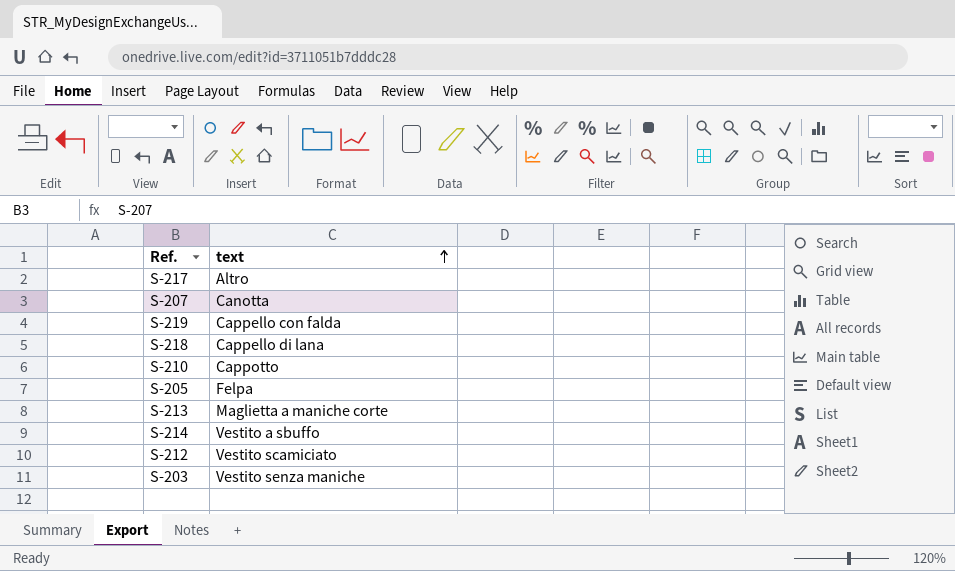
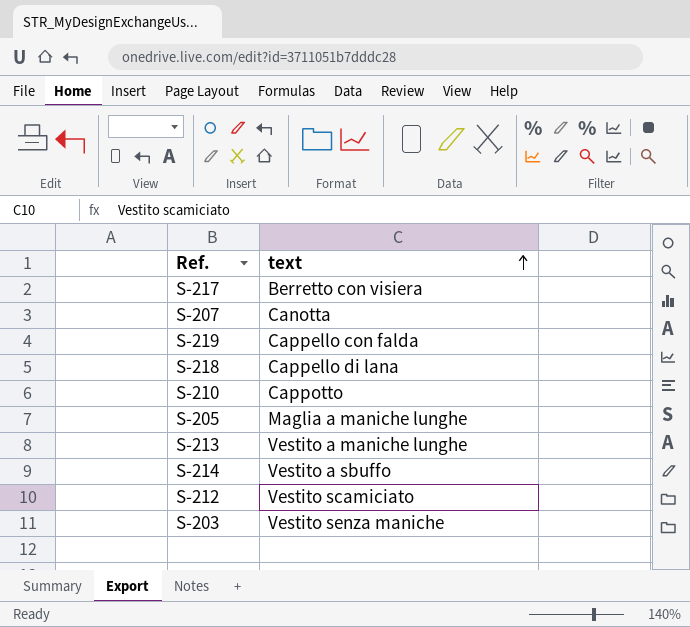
S-217 | text: Altro -> Berretto con visiera
S-205 | text: Felpa -> Maglia a maniche lunghe
S-213 | text: Maglietta a maniche corte -> Vestito a maniche lunghe

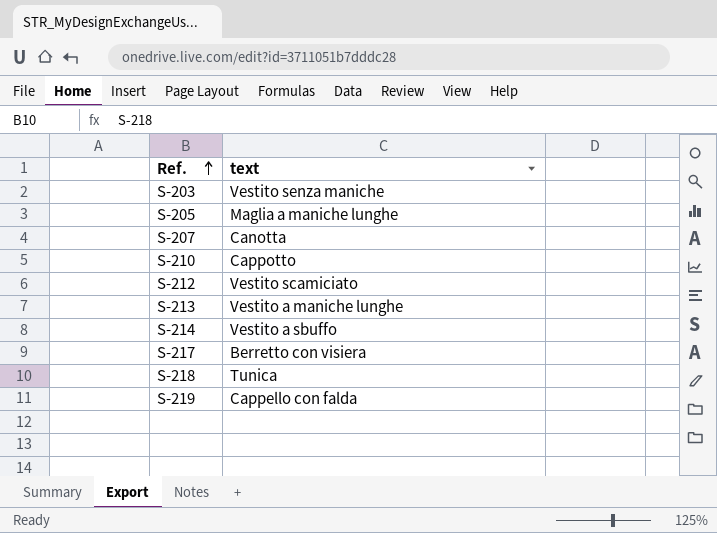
row order: text ascending -> Ref. ascending
S-218 | text: Cappello di lana -> Tunica

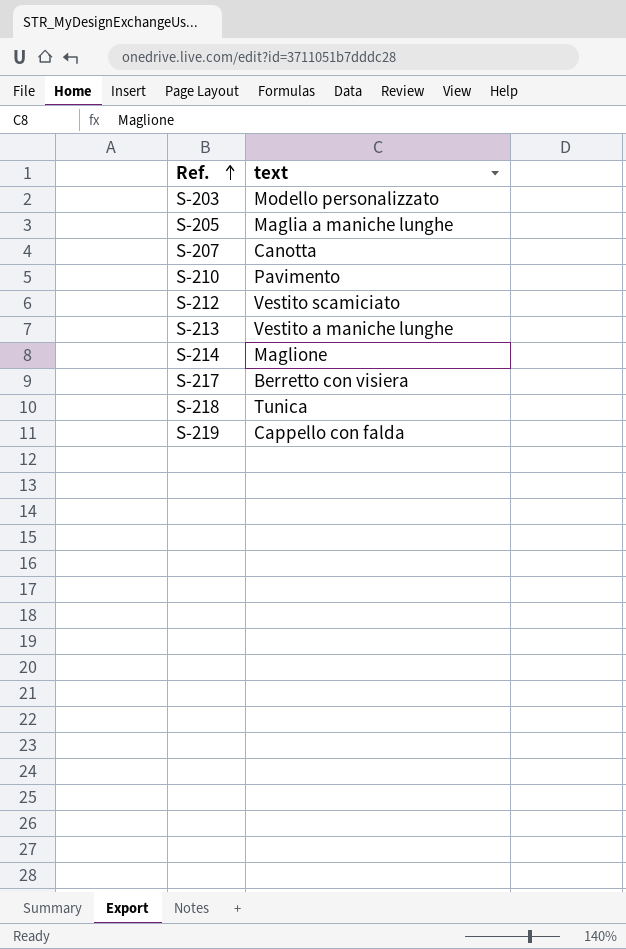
S-203 | text: Vestito senza maniche -> Modello personalizzato
S-210 | text: Cappotto -> Pavimento
S-214 | text: Vestito a sbuffo -> Maglione

